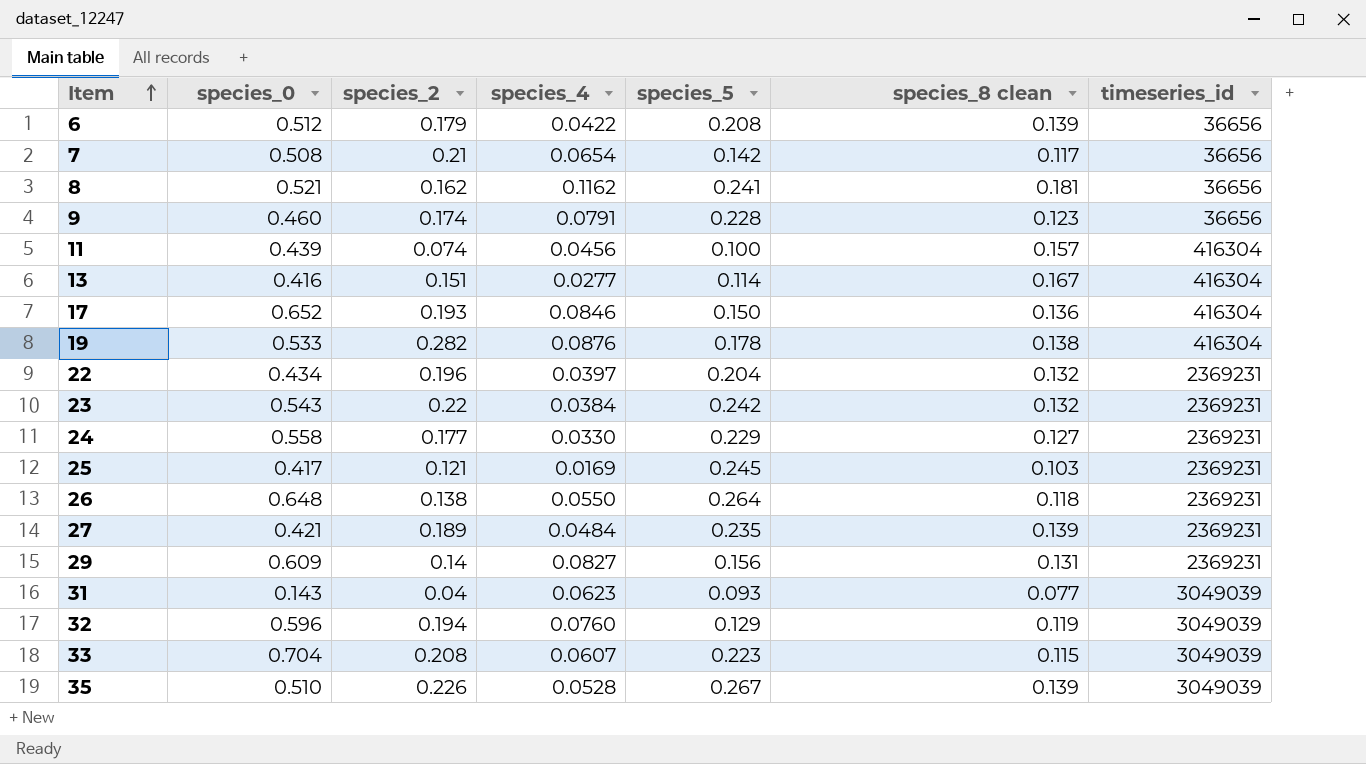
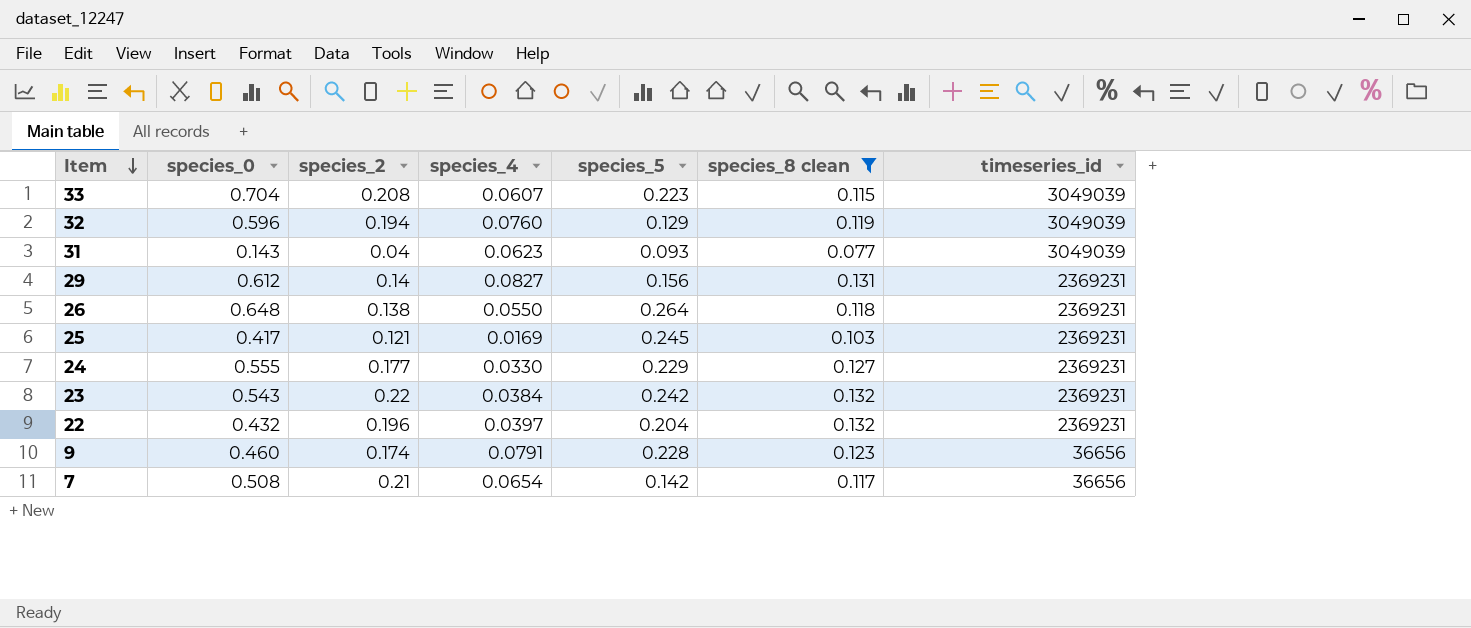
filter: none -> species_8 clean <= 0.132
row order: Item ascending -> Item descending
29 | species_0: 0.609 -> 0.612
24 | species_0: 0.558 -> 0.555
22 | species_0: 0.434 -> 0.432

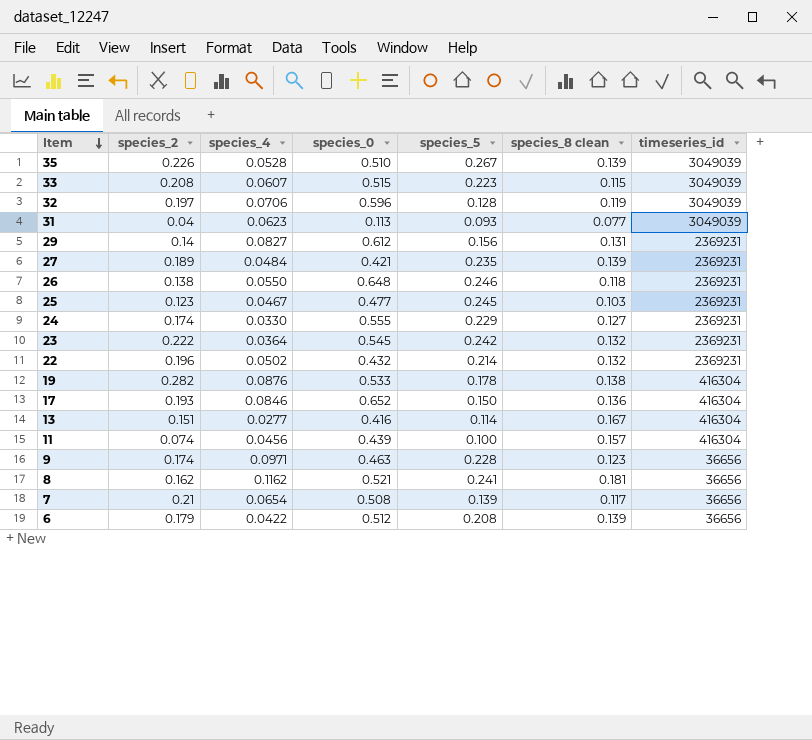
filter: species_8 clean <= 0.132 -> none
column species_0 | position: 2 -> 4
33 | species_0: 0.704 -> 0.515
32 | species_2: 0.194 -> 0.197
32 | species_4: 0.0760 -> 0.0706
32 | species_5: 0.129 -> 0.128
31 | species_0: 0.143 -> 0.113
26 | species_5: 0.264 -> 0.246
25 | species_2: 0.121 -> 0.123
25 | species_4: 0.0169 -> 0.0467
25 | species_0: 0.417 -> 0.477
24 | species_2: 0.177 -> 0.174
23 | species_2: 0.22 -> 0.222
23 | species_4: 0.0384 -> 0.0364
23 | species_0: 0.543 -> 0.545
22 | species_4: 0.0397 -> 0.0502
22 | species_5: 0.204 -> 0.214
9 | species_4: 0.0791 -> 0.0971
9 | species_0: 0.460 -> 0.463
7 | species_5: 0.142 -> 0.139

